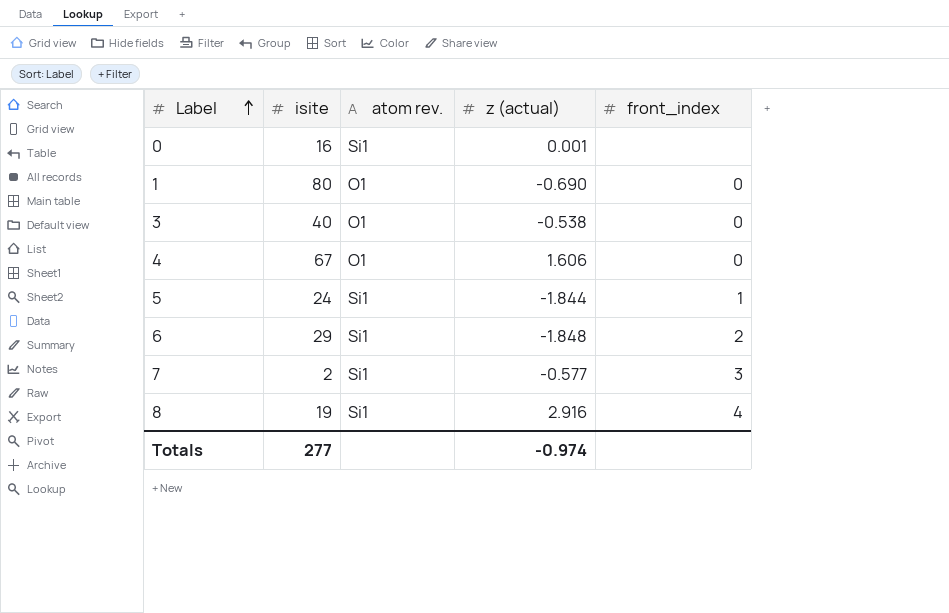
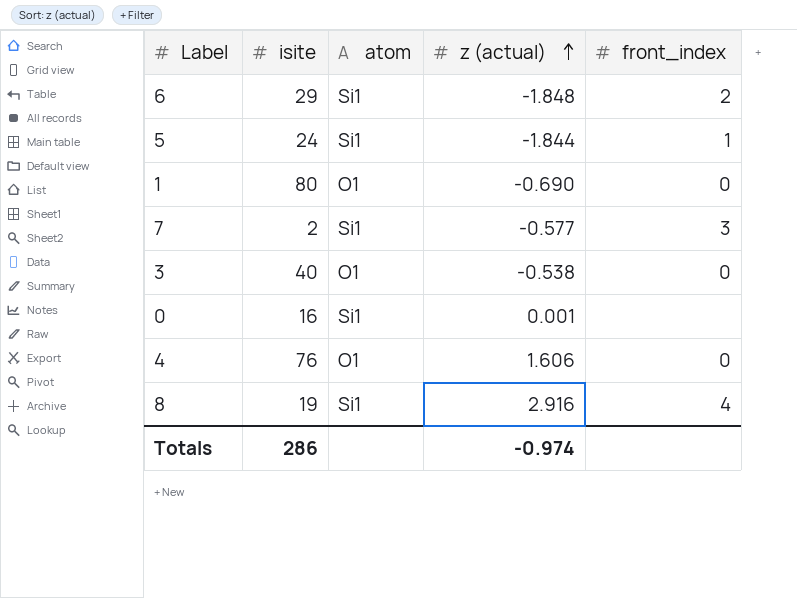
row order: Label ascending -> z (actual) ascending
column name: atom rev. -> atom
4 | isite: 67 -> 76
Totals | isite: 277 -> 286

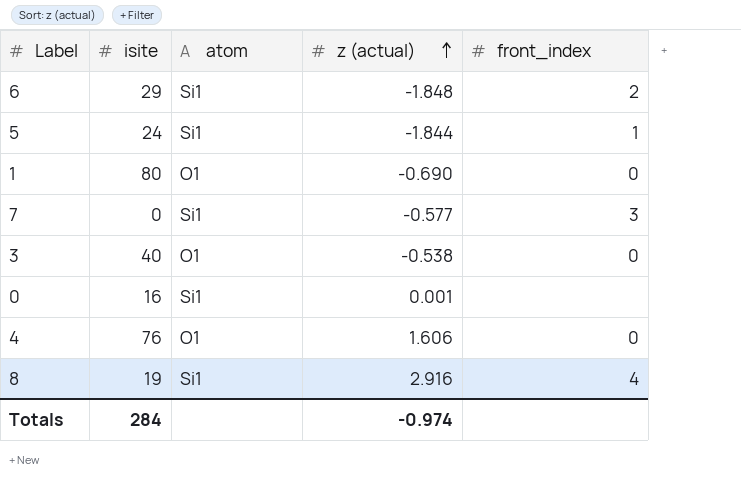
7 | isite: 2 -> 0
Totals | isite: 286 -> 284

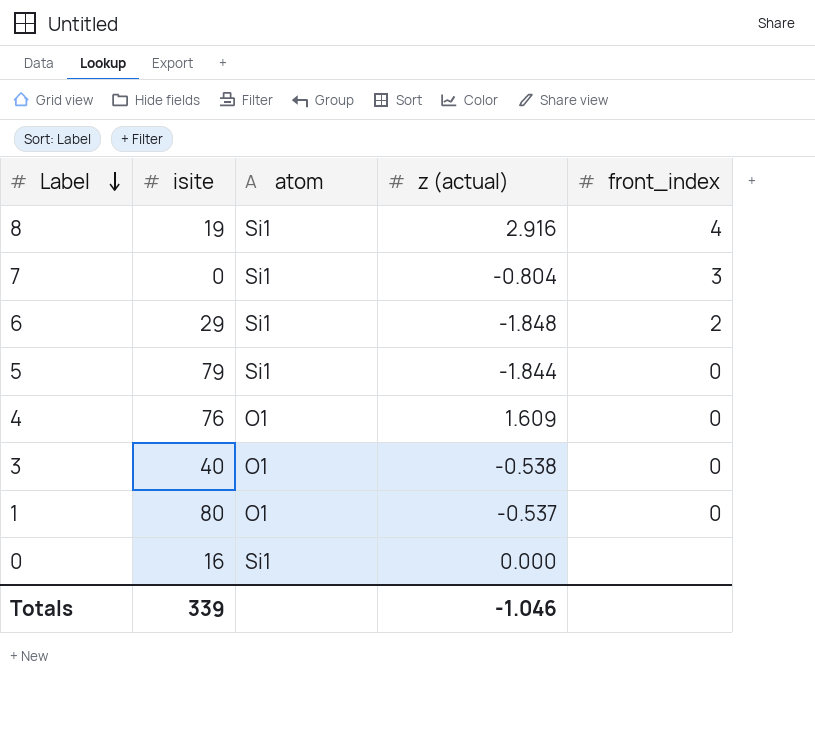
row order: z (actual) ascending -> Label descending
7 | z (actual): -0.577 -> -0.804
5 | isite: 24 -> 79
5 | front_index: 1 -> 0
4 | z (actual): 1.606 -> 1.609
1 | z (actual): -0.690 -> -0.537
0 | z (actual): 0.001 -> 0.000
Totals | isite: 284 -> 339
Totals | z (actual): -0.974 -> -1.046

